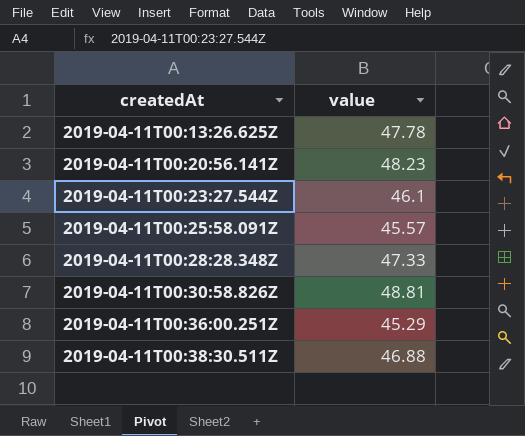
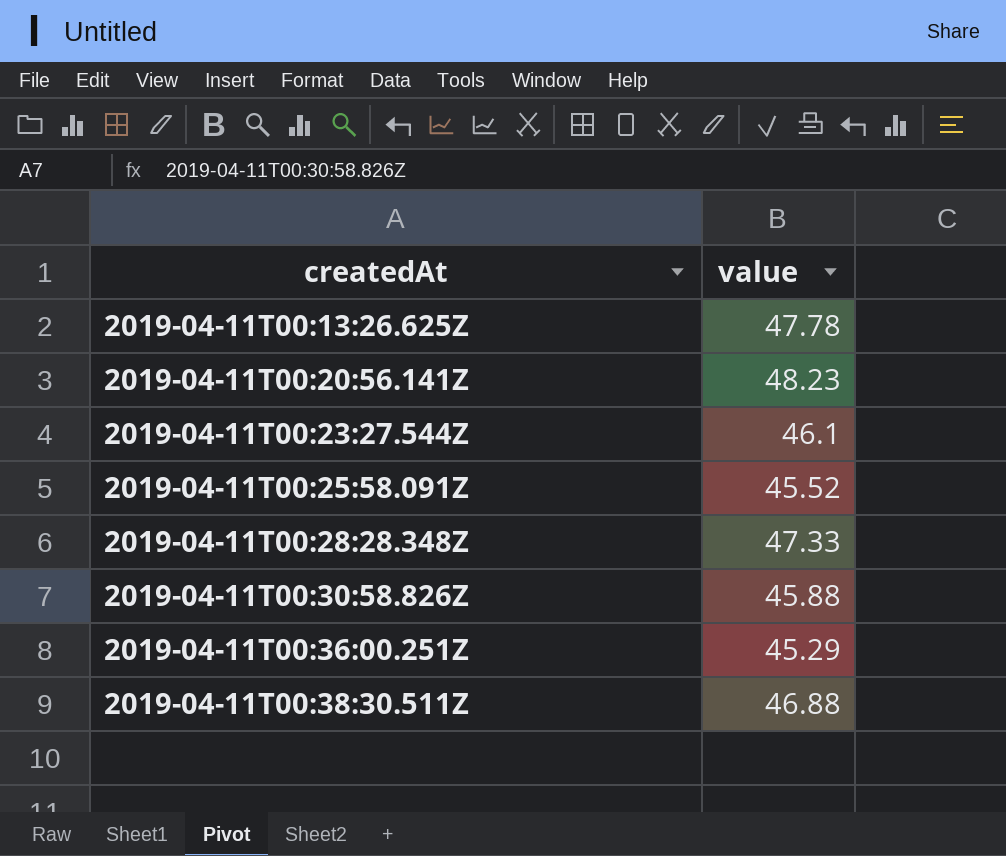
2019-04-11T00:25:58.091Z | value: 45.57 -> 45.52
2019-04-11T00:30:58.826Z | value: 48.81 -> 45.88

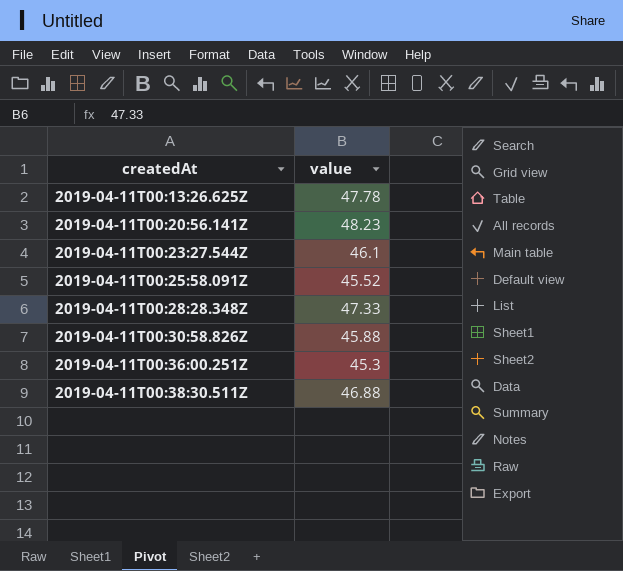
2019-04-11T00:36:00.251Z | value: 45.29 -> 45.3

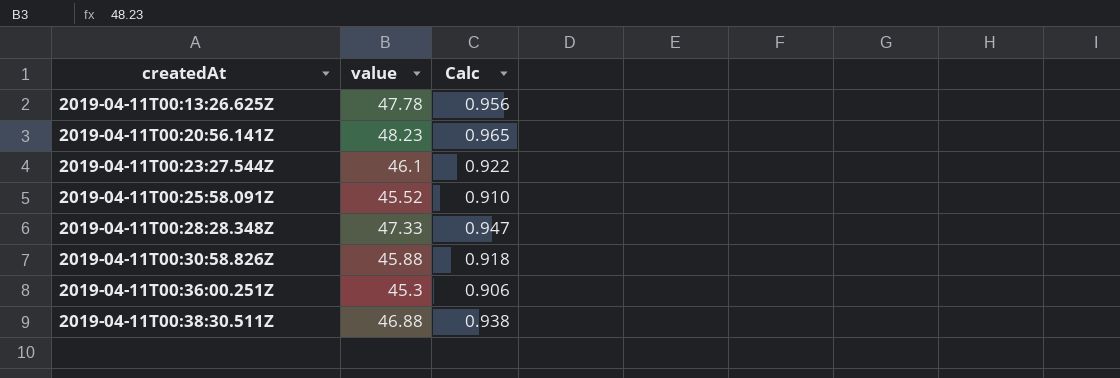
column Calc | formula: none -> [value] * 0.02

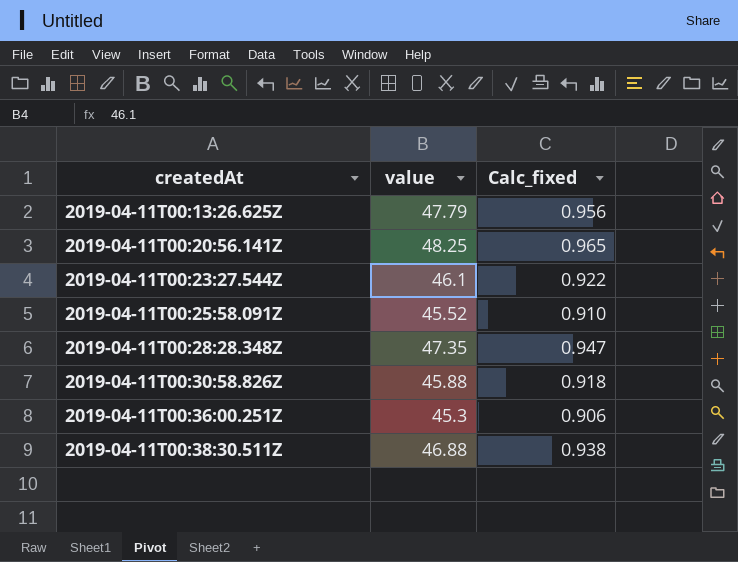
column name: Calc -> Calc_fixed
2019-04-11T00:13:26.625Z | value: 47.78 -> 47.79
2019-04-11T00:20:56.141Z | value: 48.23 -> 48.25
2019-04-11T00:28:28.348Z | value: 47.33 -> 47.35

